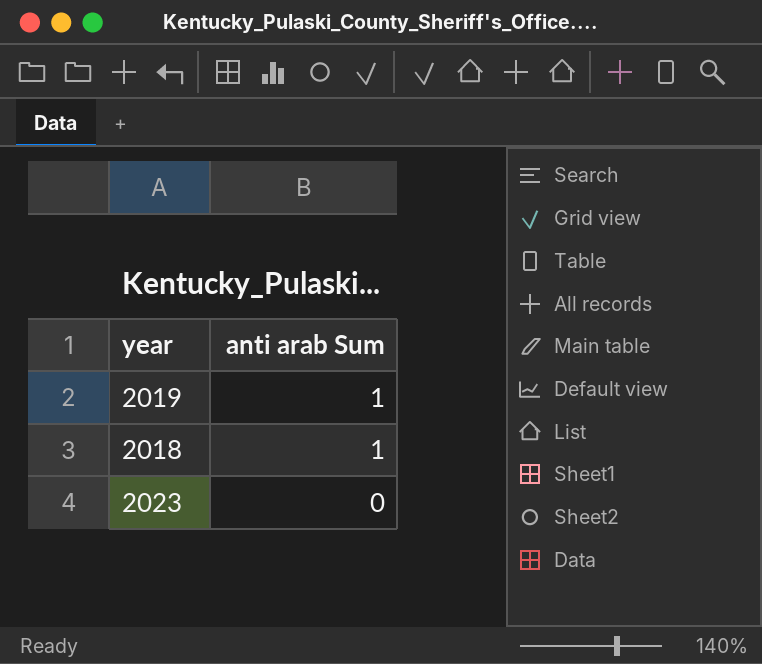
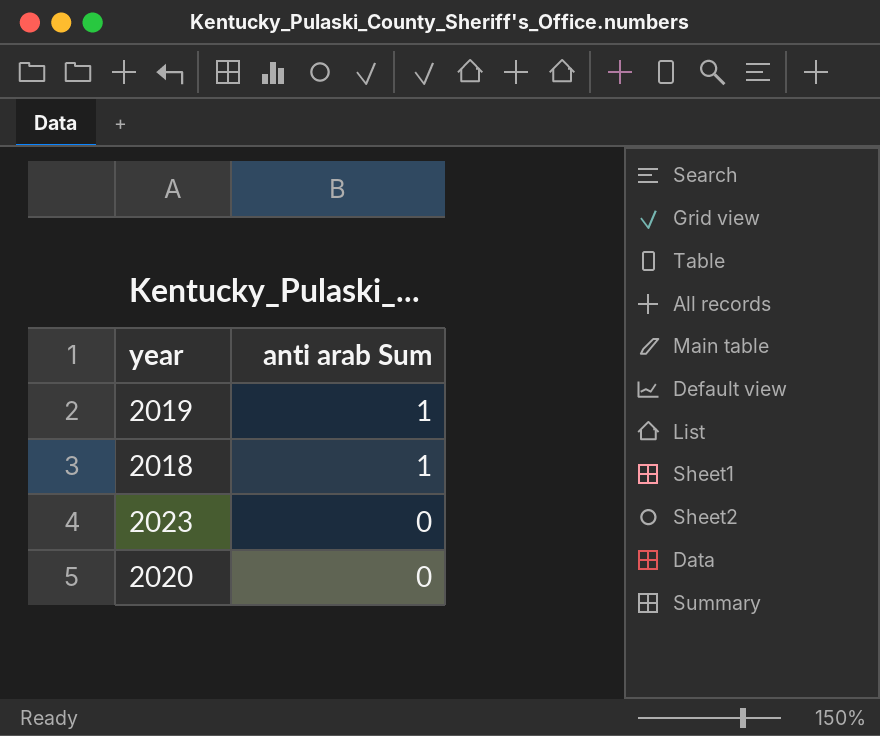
row 2020: none -> 0

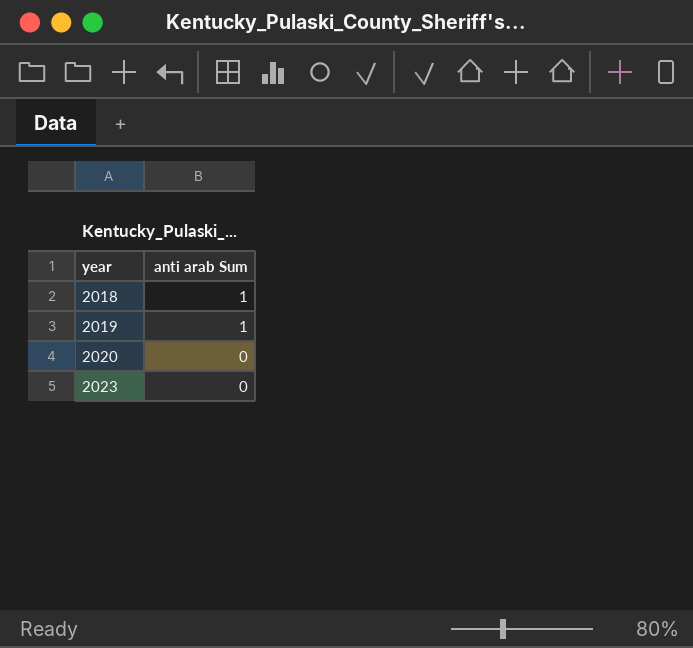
row order: anti arab Sum descending -> year ascending

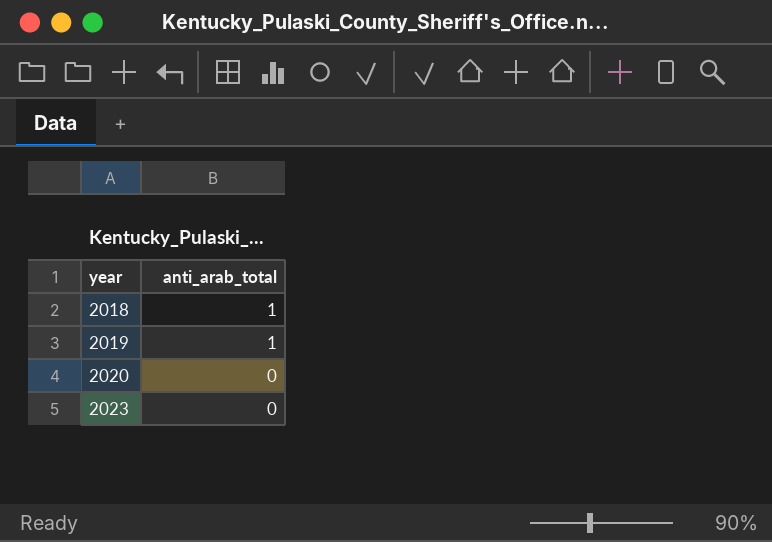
column name: anti arab Sum -> anti_arab_total

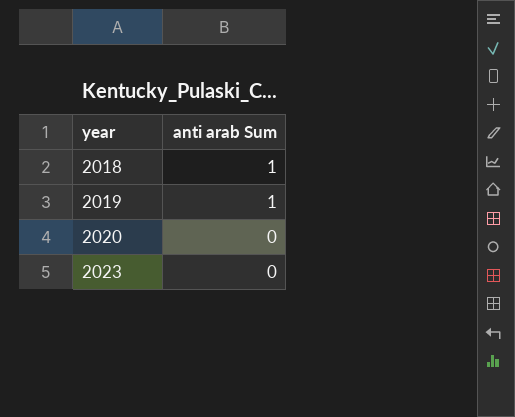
column name: anti_arab_total -> anti arab Sum

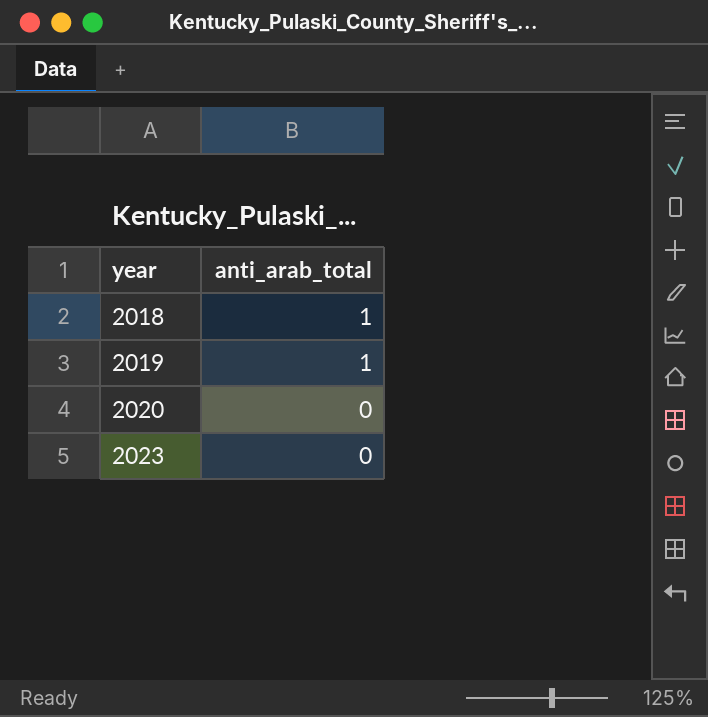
column name: anti arab Sum -> anti_arab_total

